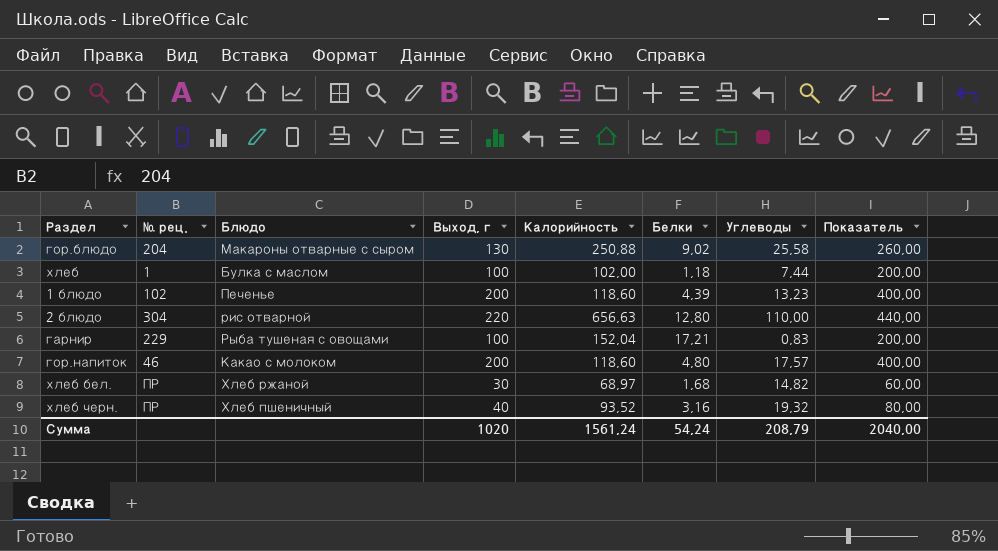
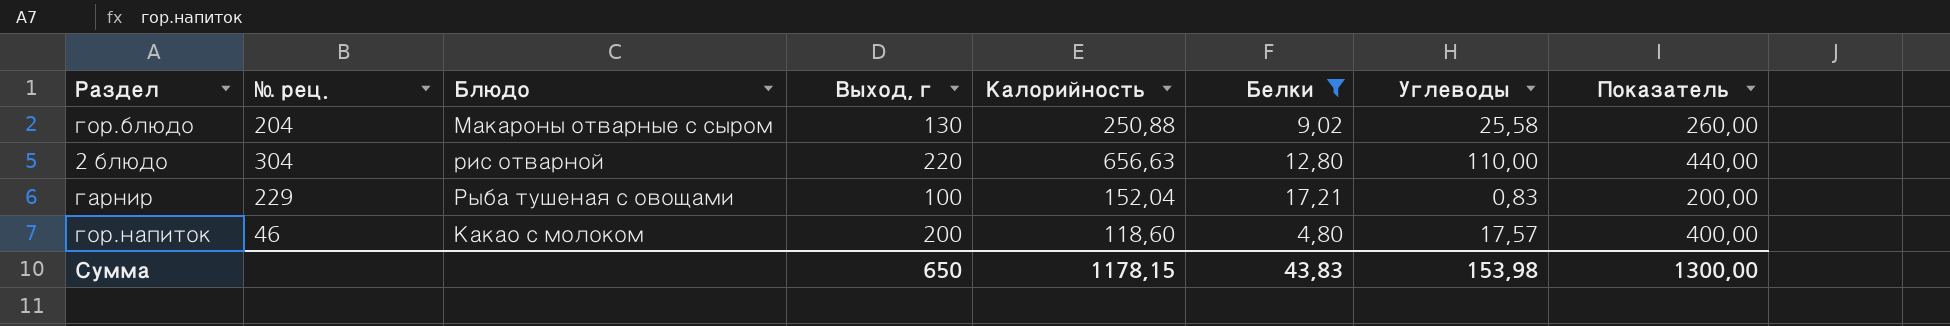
filter: none -> Белки >= 4,80
Сумма | Выход, г: 1020 -> 650
Сумма | Калорийность: 1561,24 -> 1178,15
Сумма | Белки: 54,24 -> 43,83
Сумма | Углеводы: 208,79 -> 153,98
Сумма | Показатель: 2040,00 -> 1300,00

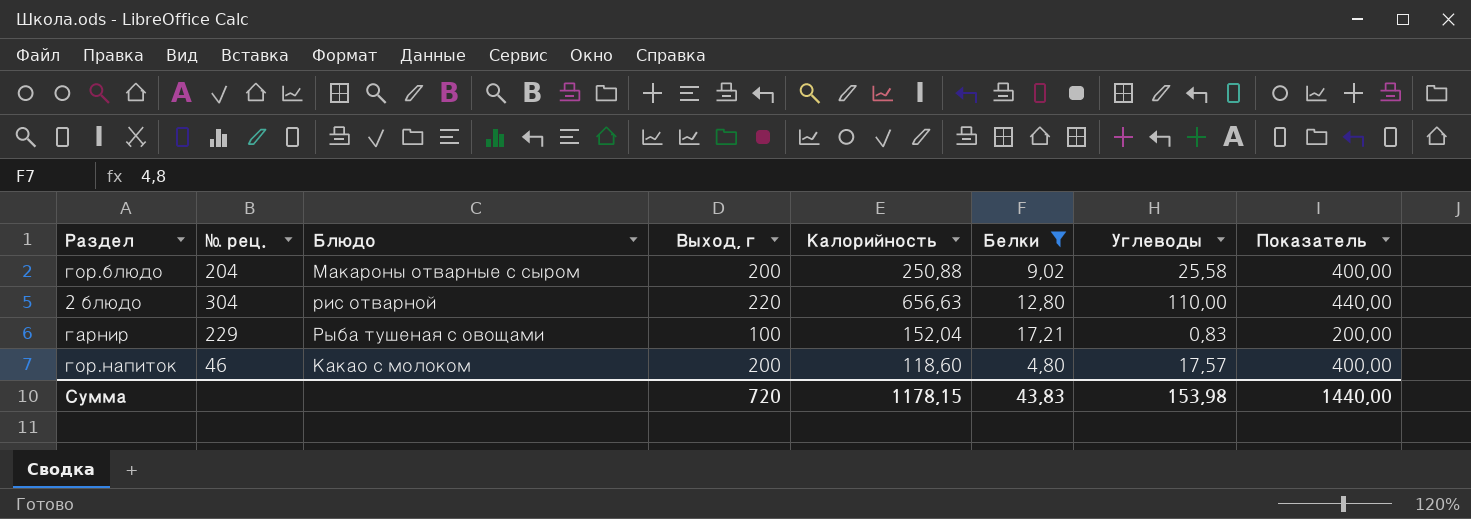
гор.блюдо | Выход, г: 130 -> 200
гор.блюдо | Показатель: 260,00 -> 400,00
Сумма | Выход, г: 650 -> 720
Сумма | Показатель: 1300,00 -> 1440,00

